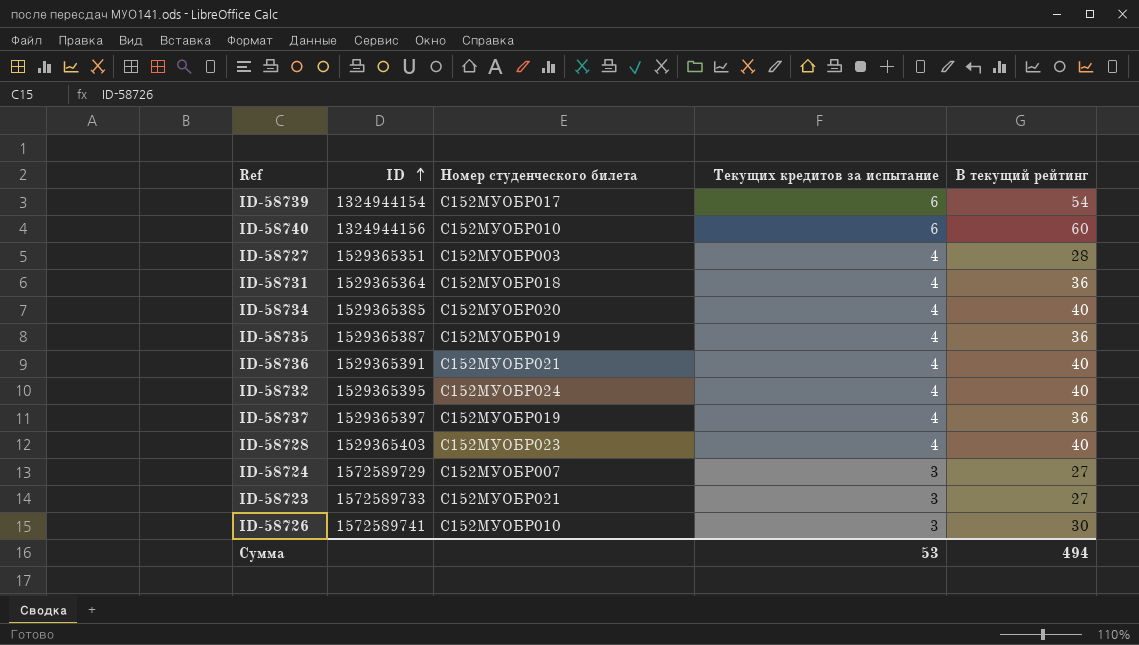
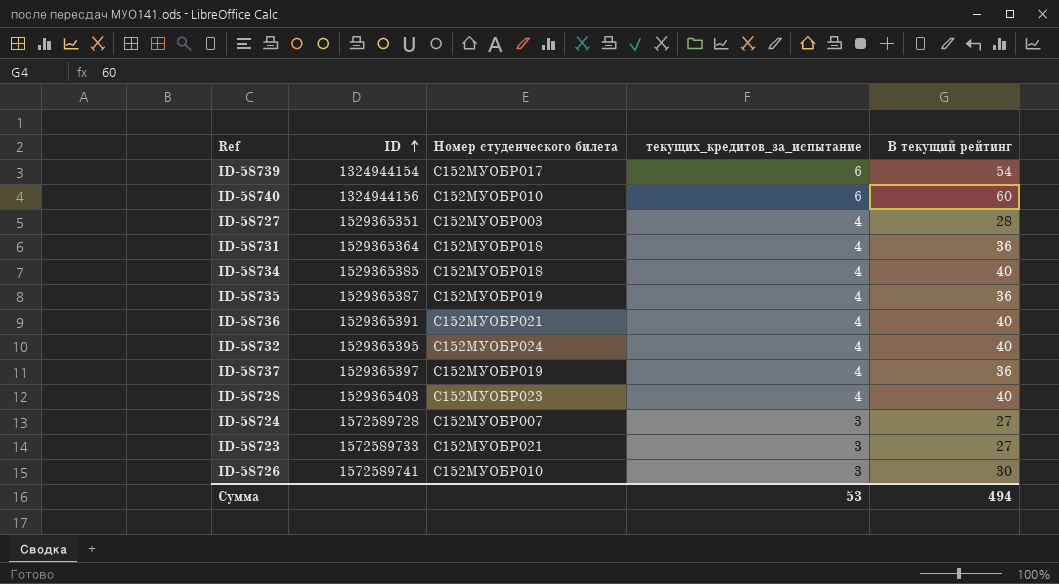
column name: Текущих кредитов за испытание -> текущих_кредитов_за_испытание
ID-58734 | Номер студенческого билета: С152МУОБР020 -> С152МУОБР018
ID-58724 | ID: 1572589729 -> 1572589728

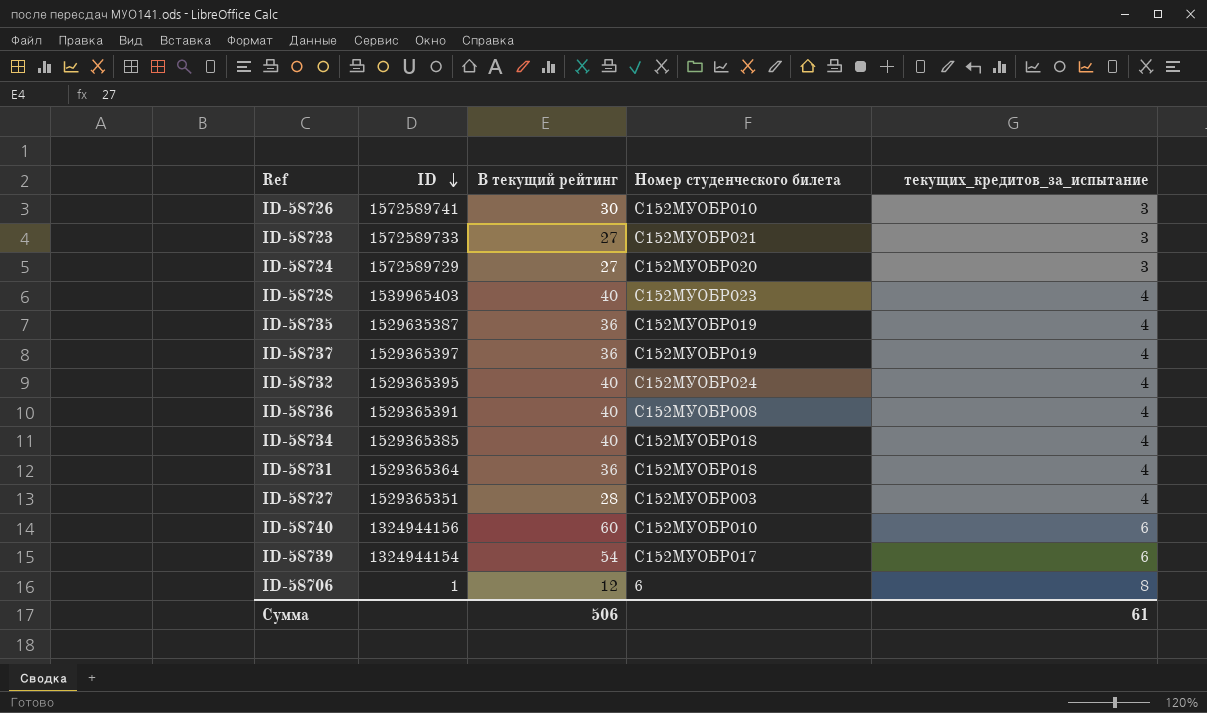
row order: ID ascending -> ID descending
column В текущий рейтинг | position: 5 -> 3
ID-58724 | ID: 1572589728 -> 1572589729
ID-58724 | Номер студенческого билета: С152МУОБР007 -> С152МУОБР020
ID-58728 | ID: 1529365403 -> 1539965403
ID-58735 | ID: 1529365387 -> 1529635387
ID-58736 | Номер студенческого билета: С152МУОБР021 -> С152МУОБР008
row ID-58706: none -> 1 | 12 | 6 | 8
Сумма | В текущий рейтинг: 494 -> 506
Сумма | текущих_кредитов_за_испытание: 53 -> 61

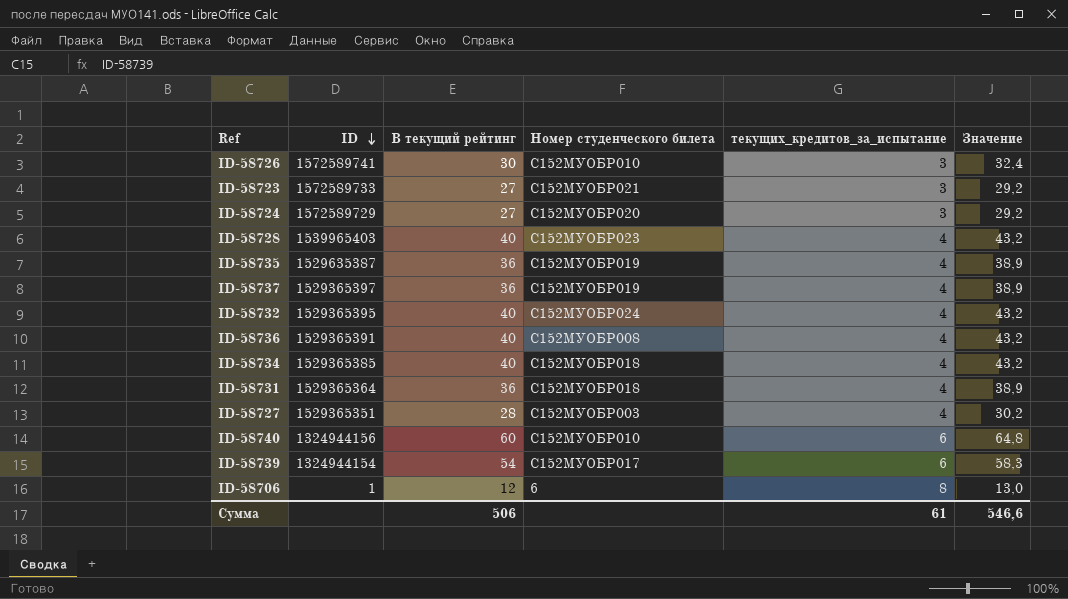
column Значение | formula: none -> [В текущий рейтинг] * 1,08

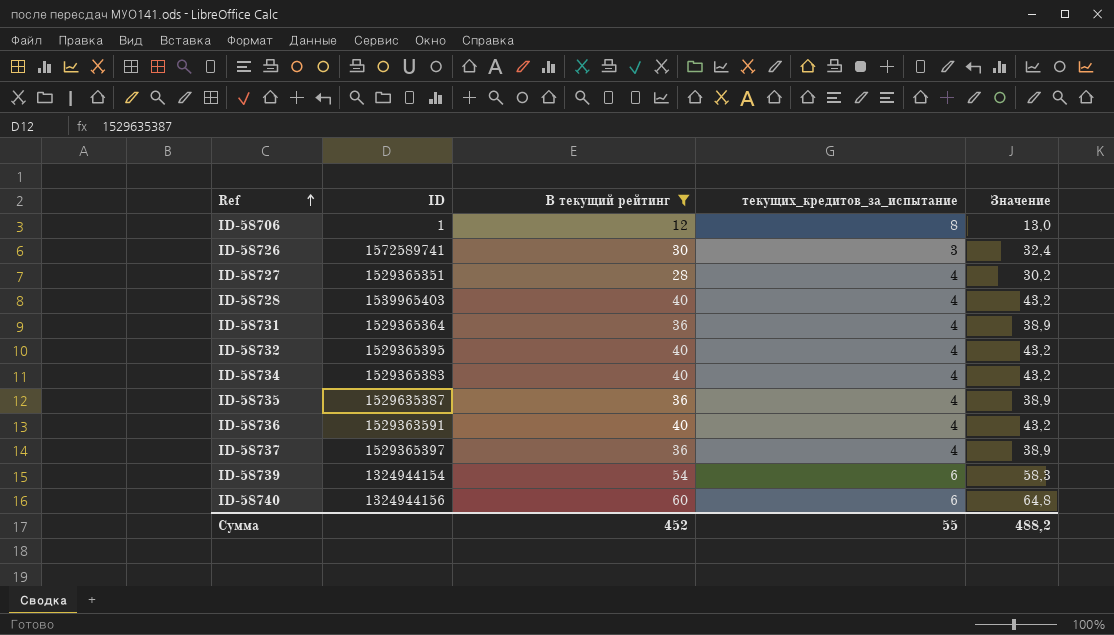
filter: none -> В текущий рейтинг != 27
row order: ID descending -> Ref ascending
column Номер студенческого билета | position: 4 -> none
ID-58734 | ID: 1529365385 -> 1529365383
ID-58736 | ID: 1529365391 -> 1529363591
Сумма | В текущий рейтинг: 506 -> 452
Сумма | текущих_кредитов_за_испытание: 61 -> 55
Сумма | Значение: 546,6 -> 488,2

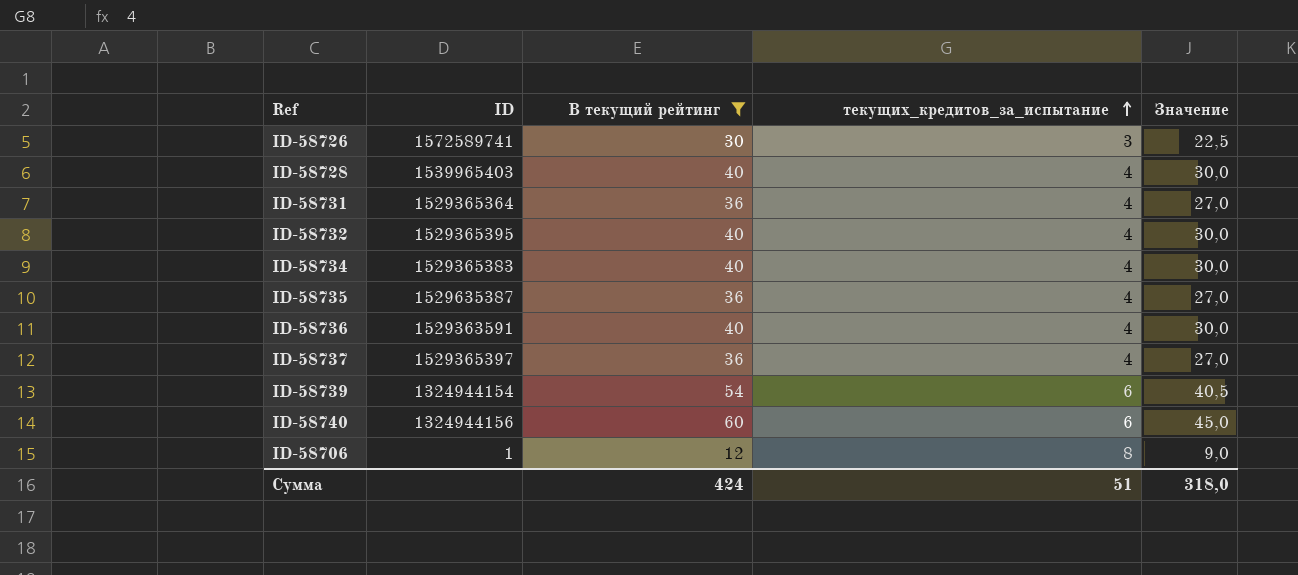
row order: Ref ascending -> текущих_кредитов_за_испытание ascending
column Значение | formula: [В текущий рейтинг] * 1,08 -> [В текущий рейтинг] * 0,75
row ID-58727: 1529365351 | 28 | 4 | 30,2 -> none
Сумма | В текущий рейтинг: 452 -> 424
Сумма | текущих_кредитов_за_испытание: 55 -> 51
Сумма | Значение: 488,2 -> 318,0

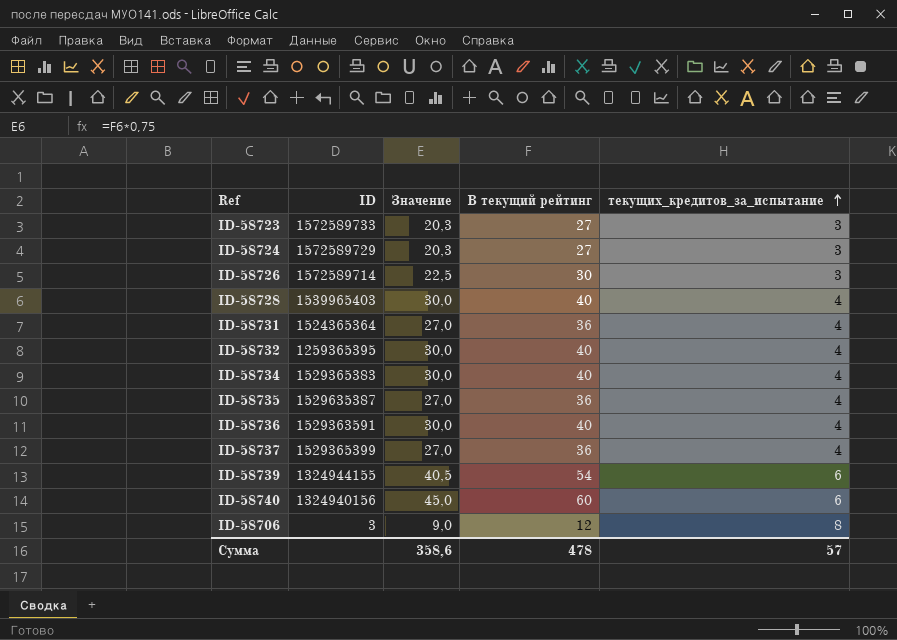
filter: В текущий рейтинг != 27 -> none
column Значение | position: 5 -> 3
ID-58726 | ID: 1572589741 -> 1572589714
ID-58731 | ID: 1529365364 -> 1524365364
ID-58732 | ID: 1529365395 -> 1259365395
ID-58737 | ID: 1529365397 -> 1529365399
ID-58739 | ID: 1324944154 -> 1324944155
ID-58740 | ID: 1324944156 -> 1324940156
ID-58706 | ID: 1 -> 3
Сумма | Значение: 318,0 -> 358,6
Сумма | В текущий рейтинг: 424 -> 478
Сумма | текущих_кредитов_за_испытание: 51 -> 57

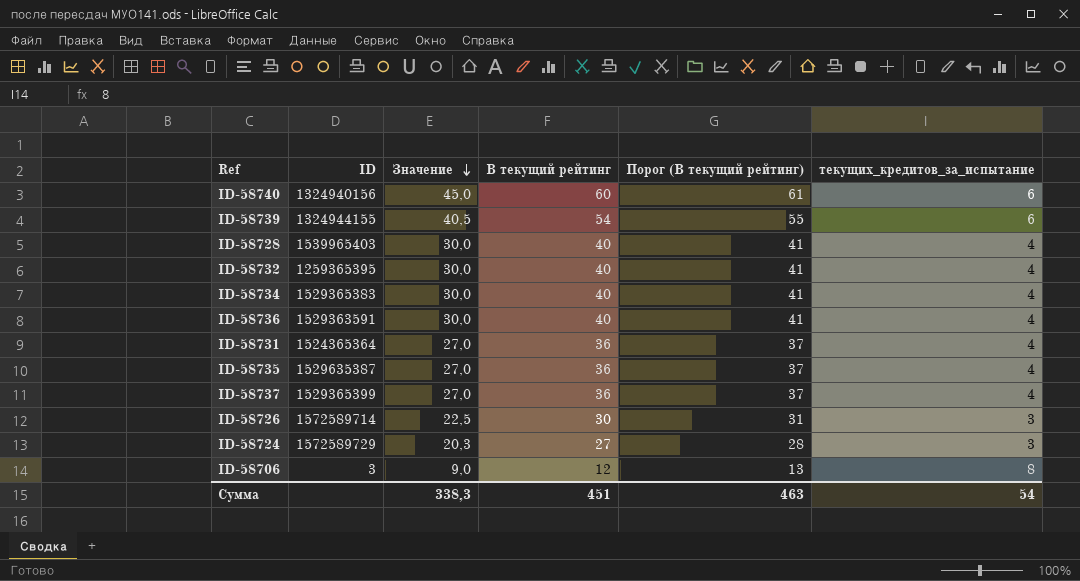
row order: текущих_кредитов_за_испытание ascending -> Значение descending
column Порог (В текущий рейтинг) | formula: none -> [В текущий рейтинг] + 1
row ID-58723: 1572589733 | 20,3 | 27 | 3 -> none
Сумма | Значение: 358,6 -> 338,3
Сумма | В текущий рейтинг: 478 -> 451
Сумма | текущих_кредитов_за_испытание: 57 -> 54

